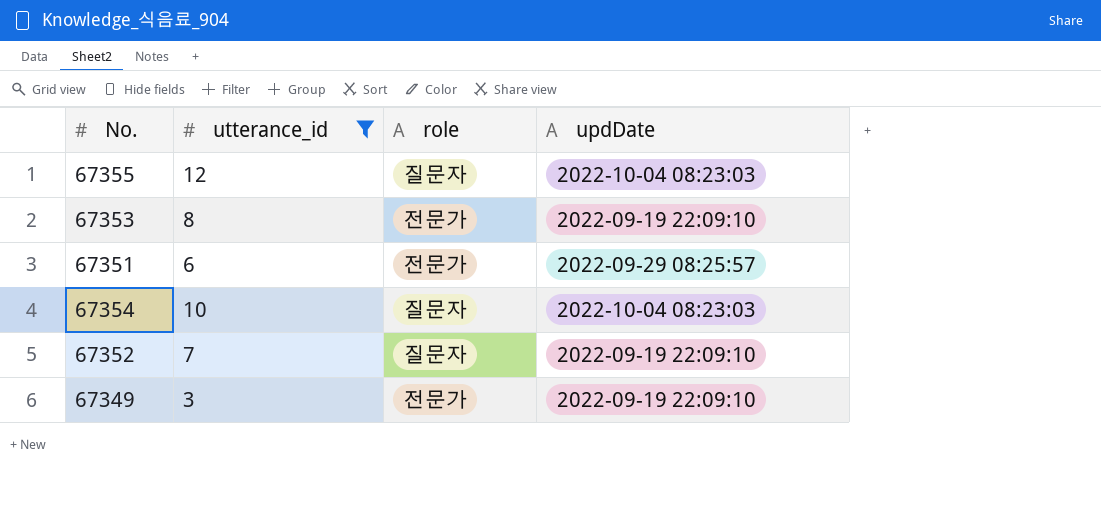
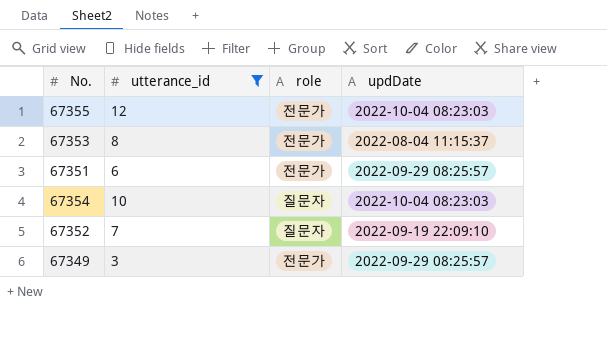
67355 | role: 질문자 -> 전문가
67353 | updDate: 2022-09-19 22:09:10 -> 2022-08-04 11:15:37
67349 | updDate: 2022-09-19 22:09:10 -> 2022-09-29 08:25:57

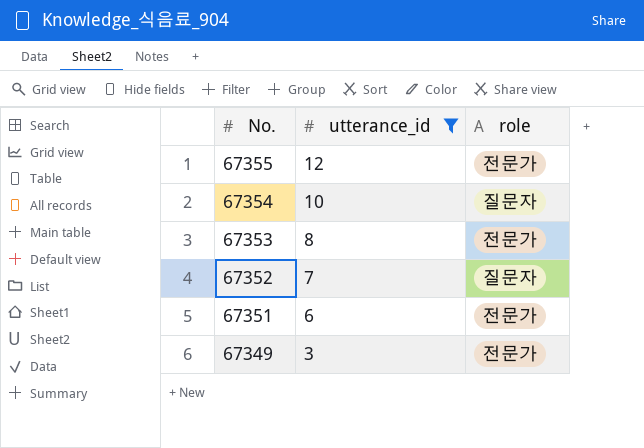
row order: none -> No. descending
column updDate | position: 4 -> none

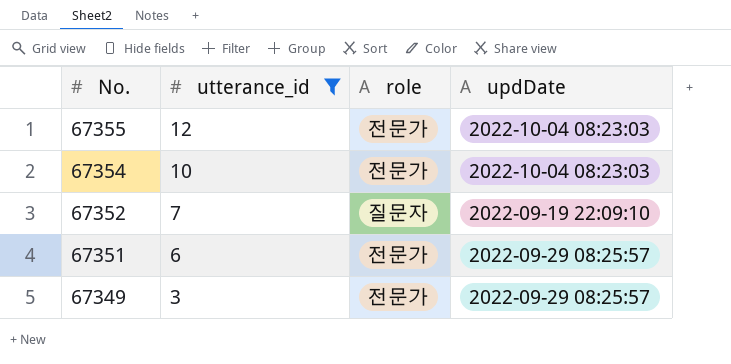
column updDate | position: none -> 4
row 67353: 8 | 전문가 -> none
67354 | role: 질문자 -> 전문가

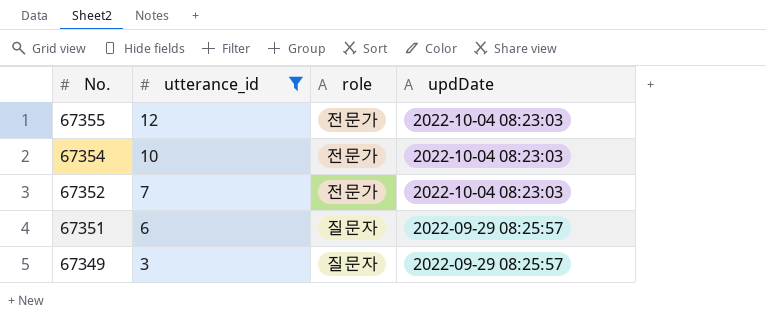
67352 | role: 질문자 -> 전문가
67352 | updDate: 2022-09-19 22:09:10 -> 2022-10-04 08:23:03
67351 | role: 전문가 -> 질문자
67349 | role: 전문가 -> 질문자

